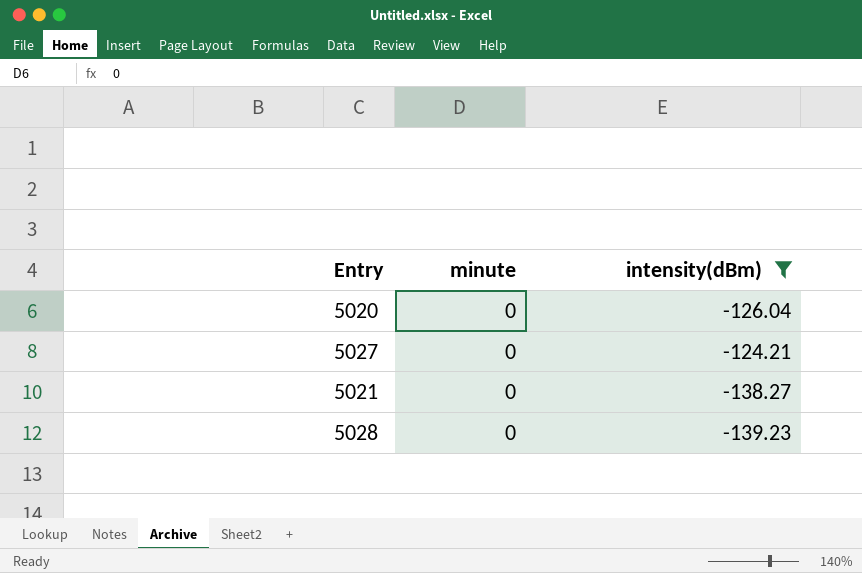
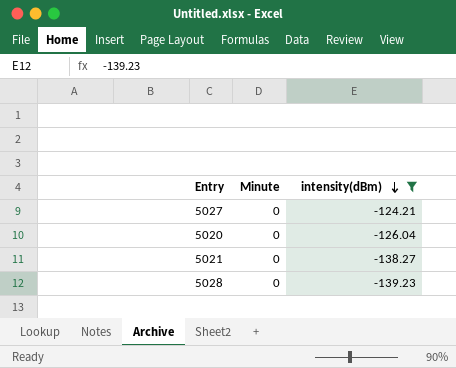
row order: none -> intensity(dBm) descending
column name: minute -> Minute

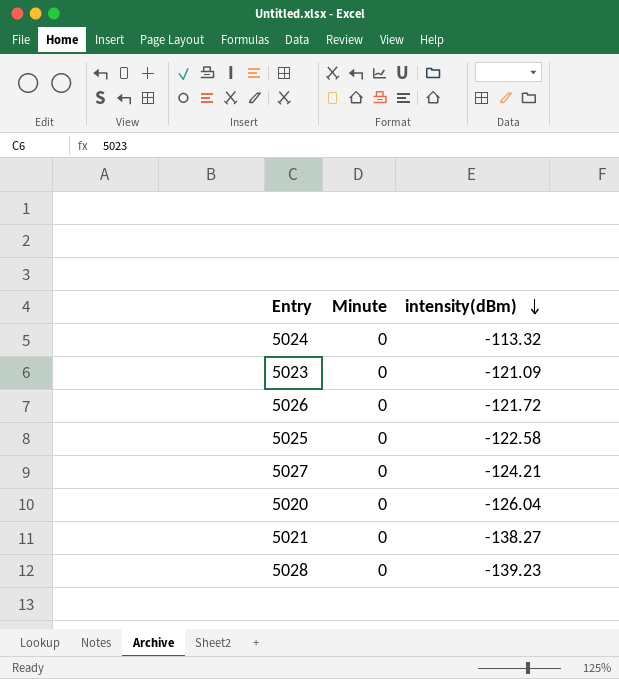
filter: intensity(dBm) <= -124.21 -> none

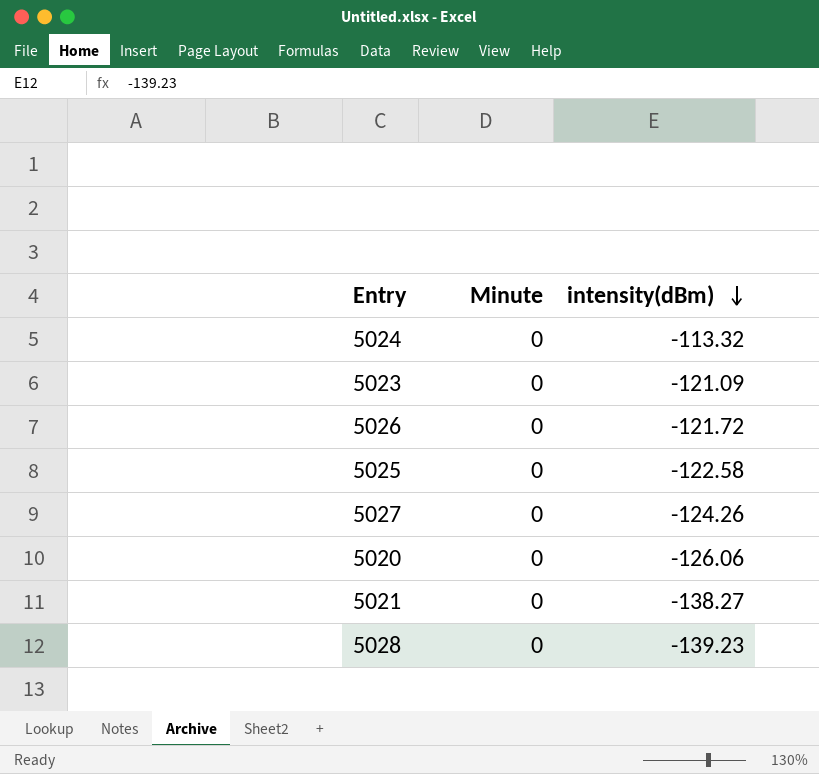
5027 | intensity(dBm): -124.21 -> -124.26
5020 | intensity(dBm): -126.04 -> -126.06

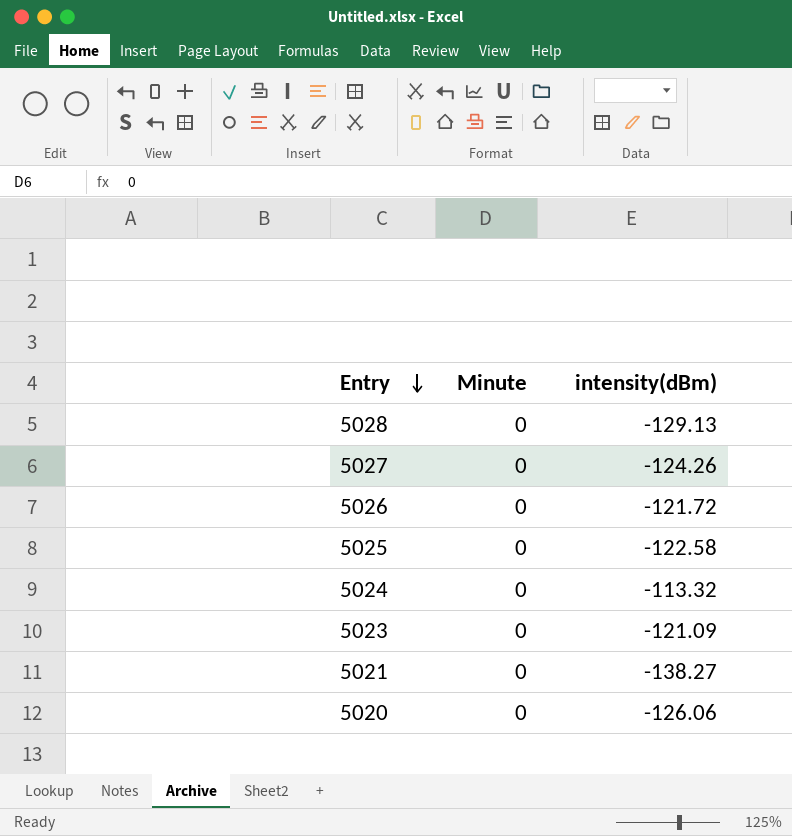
row order: intensity(dBm) descending -> Entry descending
5028 | intensity(dBm): -139.23 -> -129.13

